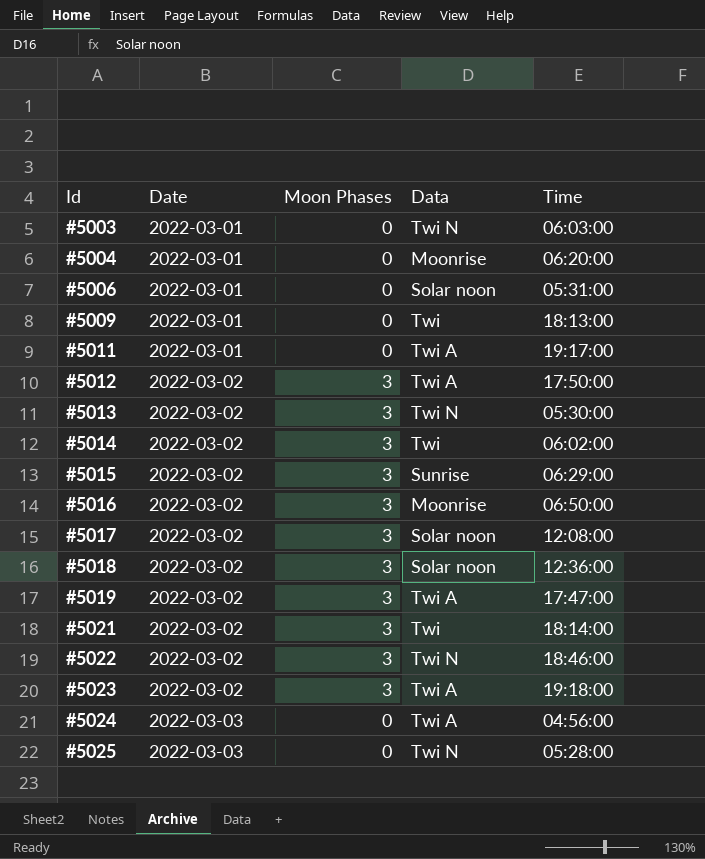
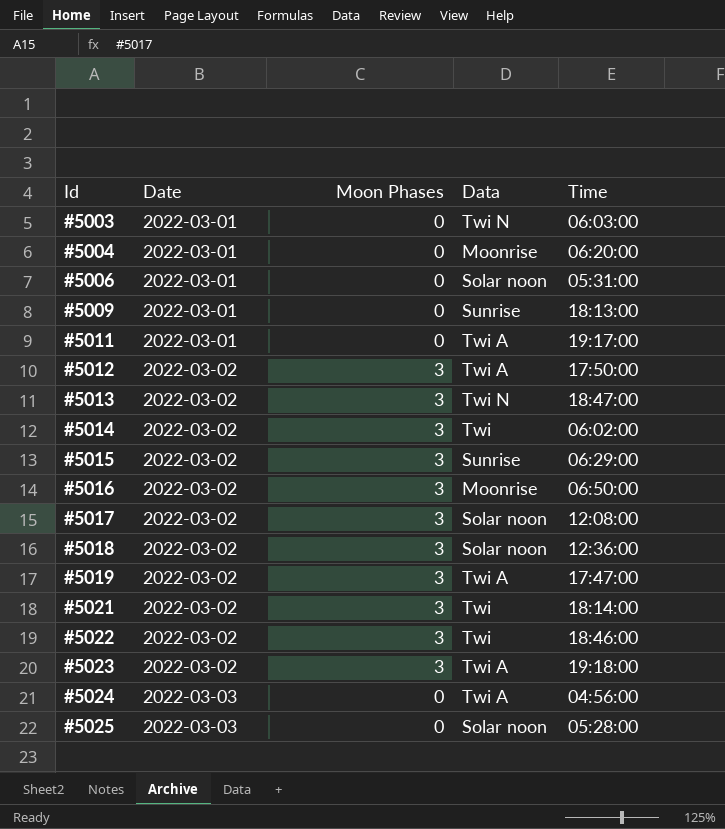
#5009 | Data: Twi -> Sunrise
#5013 | Time: 05:30:00 -> 18:47:00
#5022 | Data: Twi N -> Twi
#5025 | Data: Twi N -> Solar noon

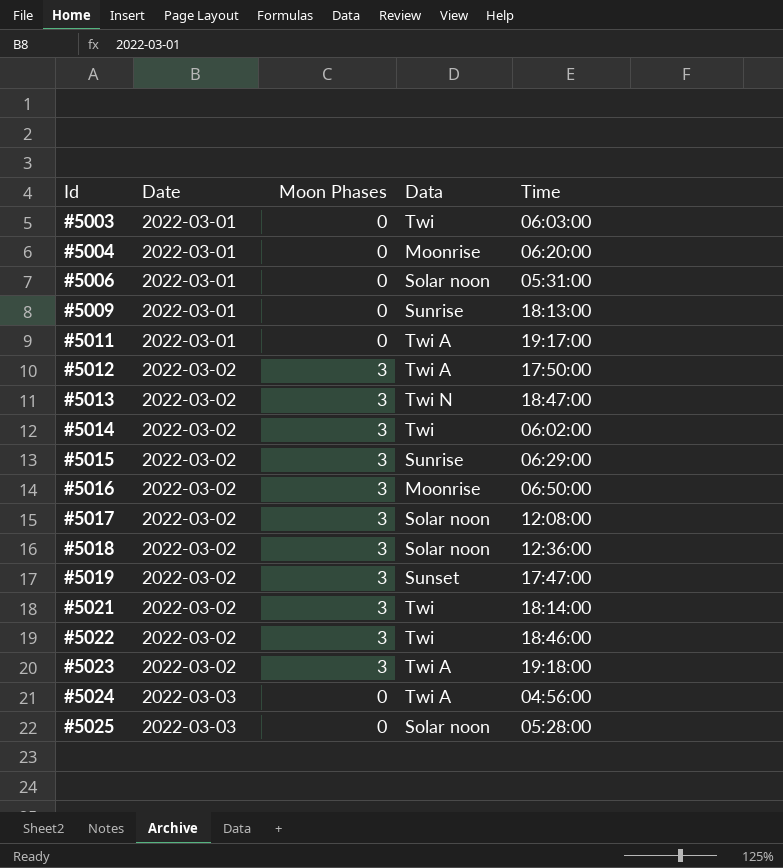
#5003 | Data: Twi N -> Twi
#5019 | Data: Twi A -> Sunset

